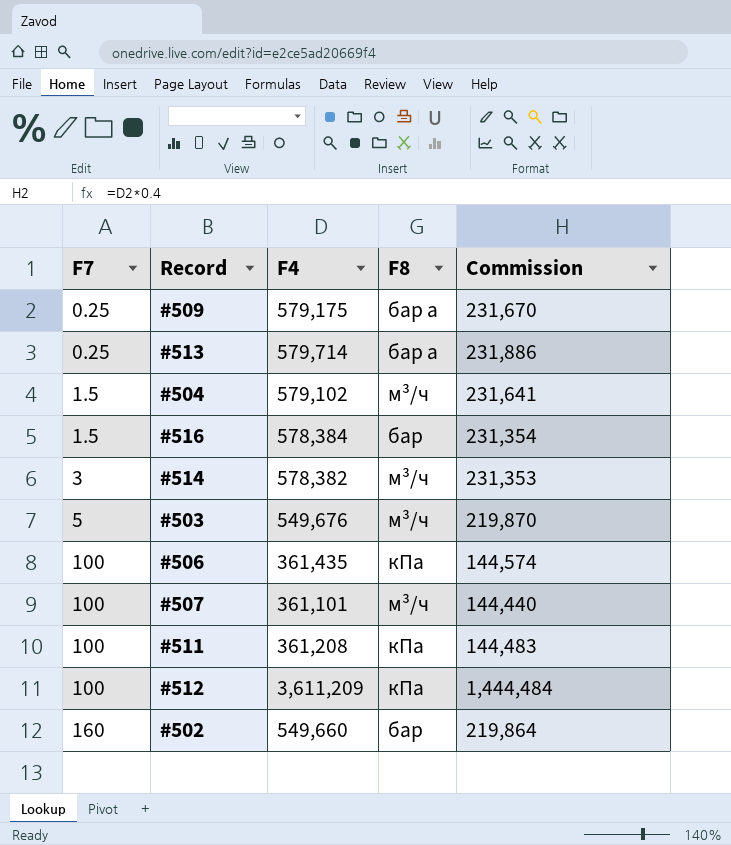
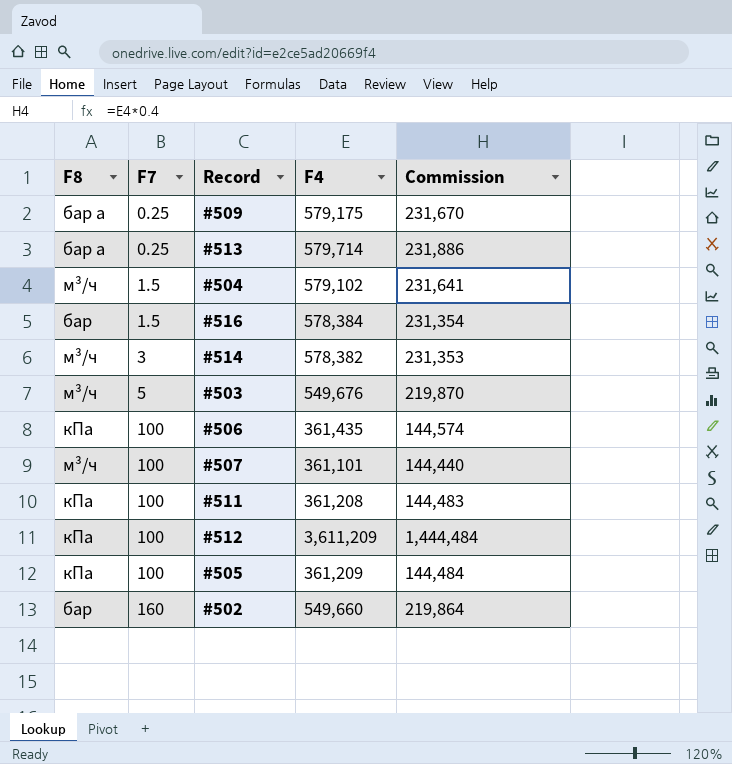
column F8 | position: 4 -> 1
row #505: none -> кПа | 100 | 361,209 | 144,484

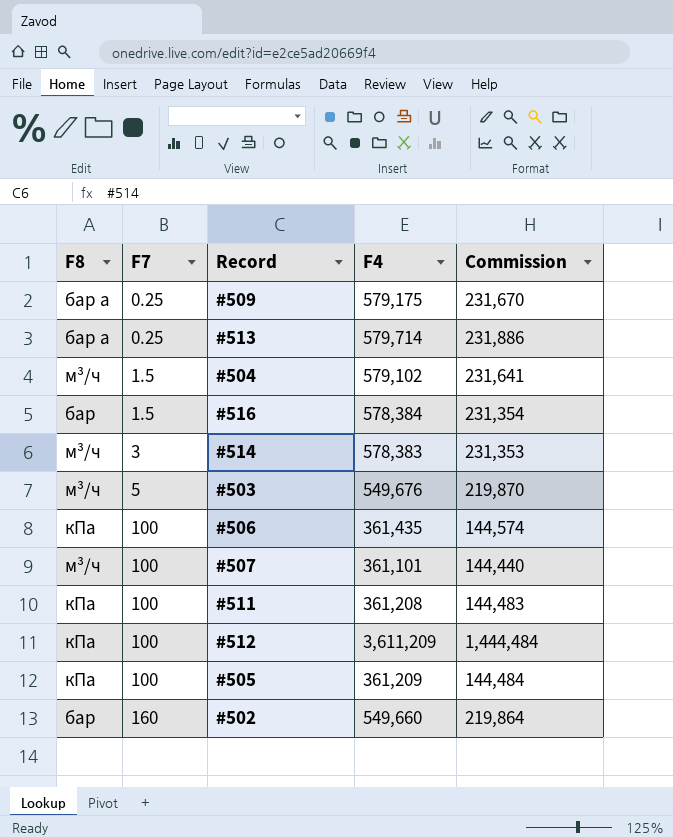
#514 | F4: 578,382 -> 578,383

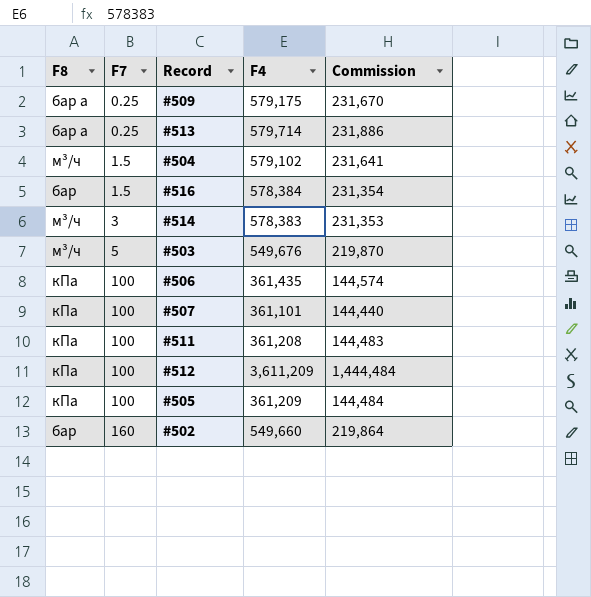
#507 | F8: м³/ч -> кПа

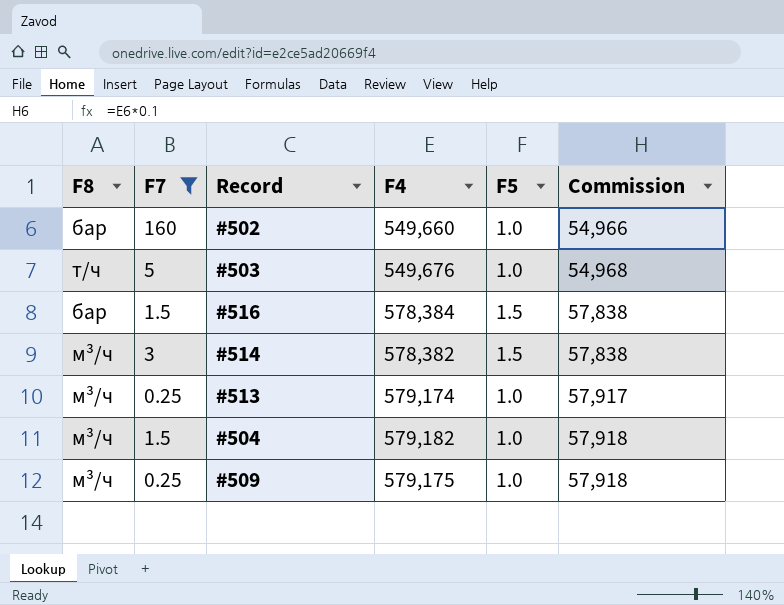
filter: none -> F7 != 100
row order: F7 ascending -> Commission ascending
column F5 | position: none -> 5
column Commission | formula: [F4] * 0.4 -> [F4] * 0.1
#503 | F8: м³/ч -> т/ч
#514 | F4: 578,383 -> 578,382
#513 | F8: бар а -> м³/ч
#513 | F4: 579,714 -> 579,174
#504 | F4: 579,102 -> 579,182
#509 | F8: бар а -> м³/ч

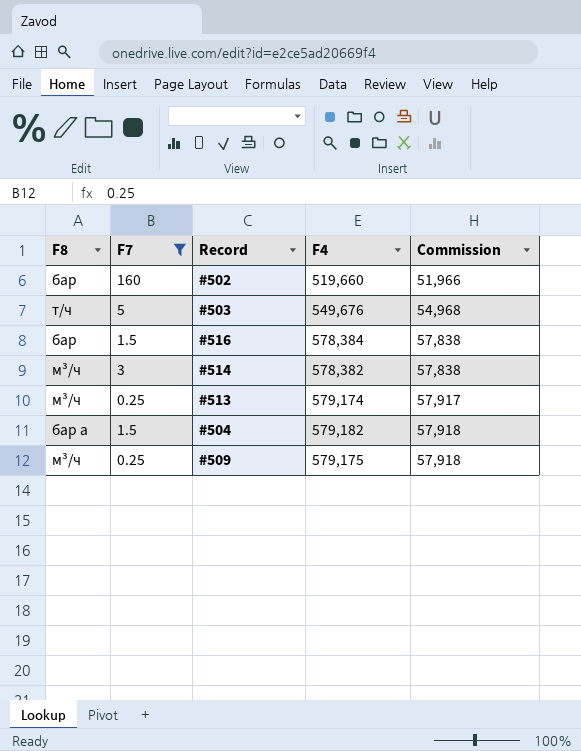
column F5 | position: 5 -> none
#502 | F4: 549,660 -> 519,660
#502 | Commission: 54,966 -> 51,966
#504 | F8: м³/ч -> бар а

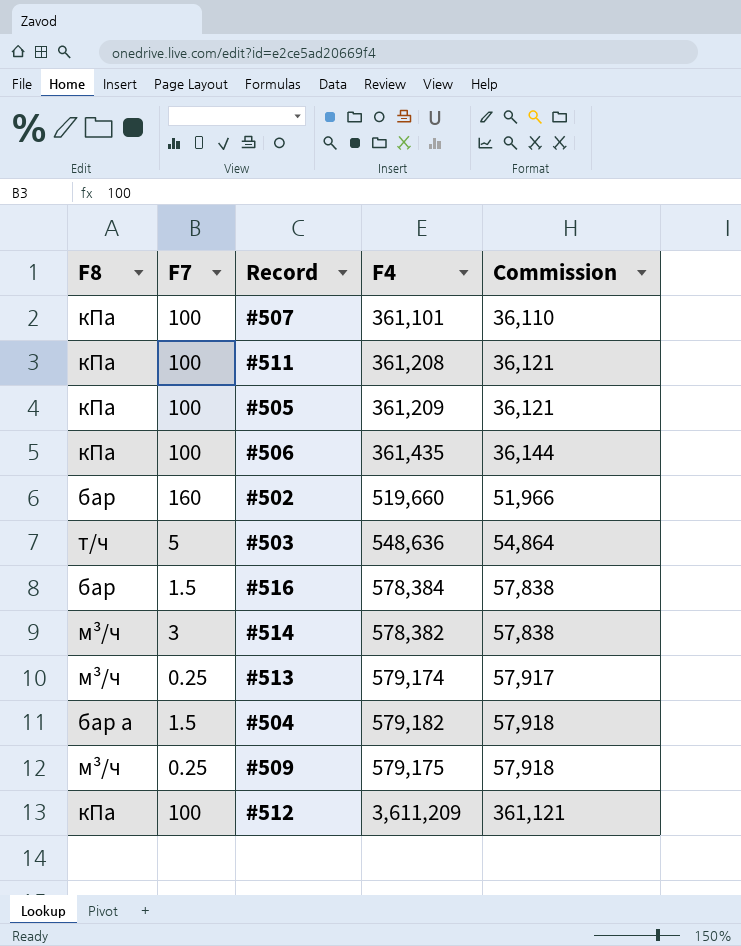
filter: F7 != 100 -> none
#503 | F4: 549,676 -> 548,636
#503 | Commission: 54,968 -> 54,864

